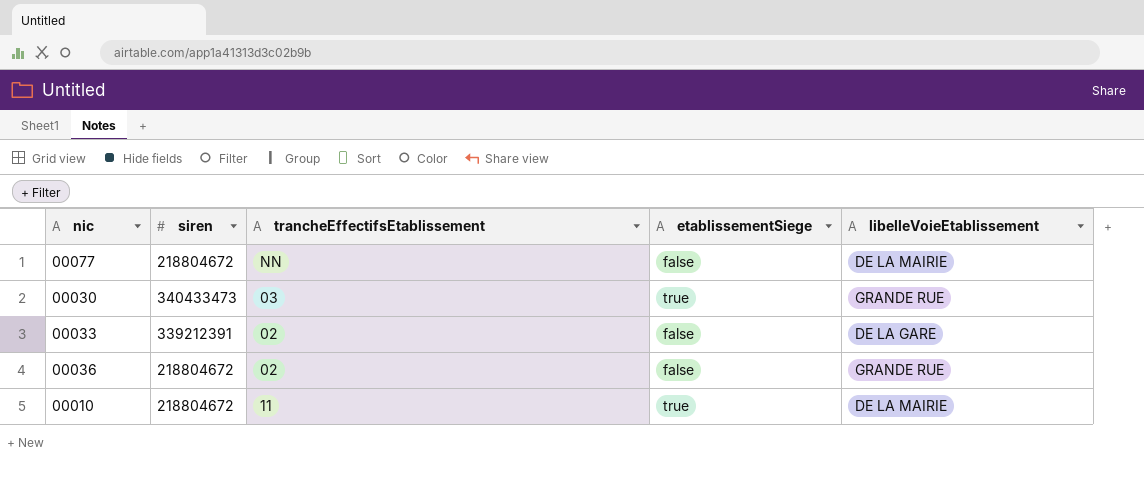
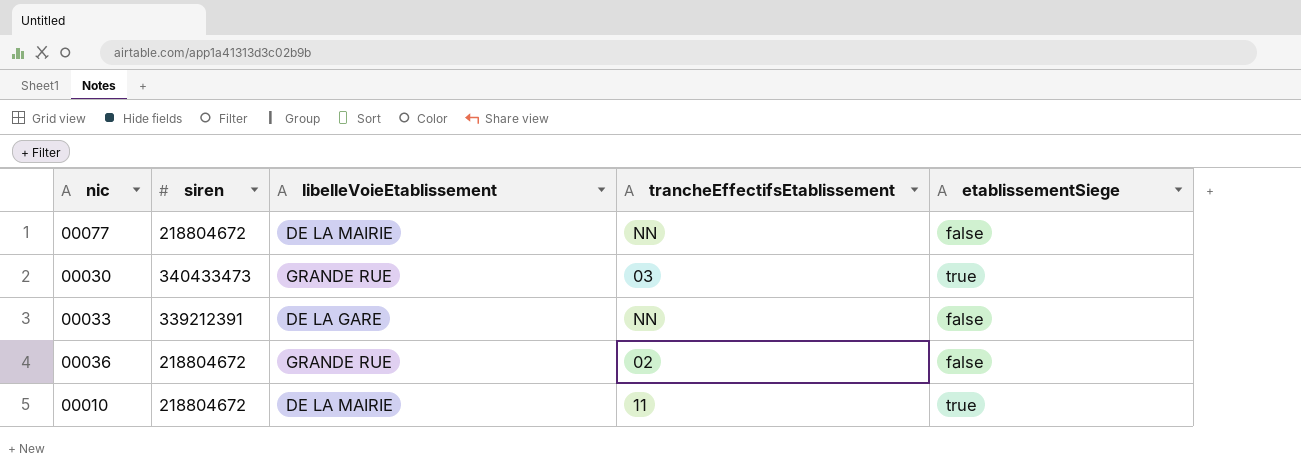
column libelleVoieEtablissement | position: 5 -> 3
00033 | trancheEffectifsEtablissement: 02 -> NN

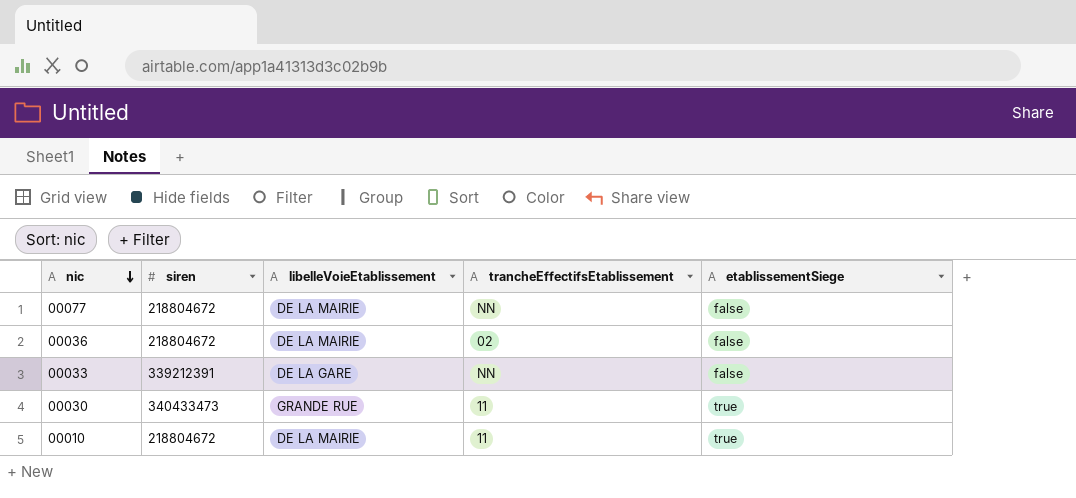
row order: none -> nic descending
00036 | libelleVoieEtablissement: GRANDE RUE -> DE LA MAIRIE
00030 | trancheEffectifsEtablissement: 03 -> 11

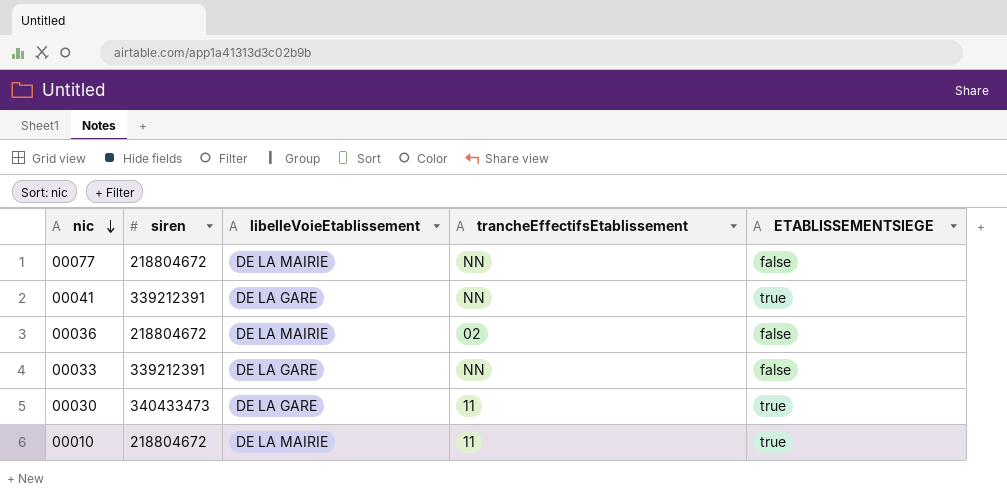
column name: etablissementSiege -> ETABLISSEMENTSIEGE
row 00041: none -> 339212391 | DE LA GARE | NN | true
00030 | libelleVoieEtablissement: GRANDE RUE -> DE LA GARE

